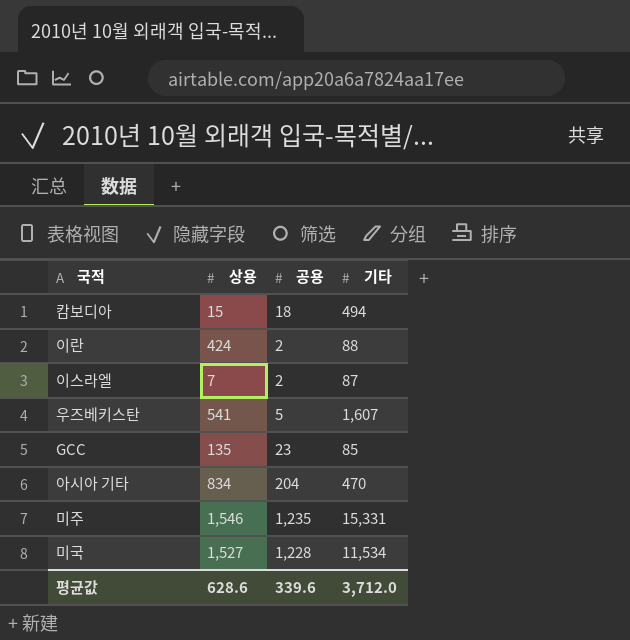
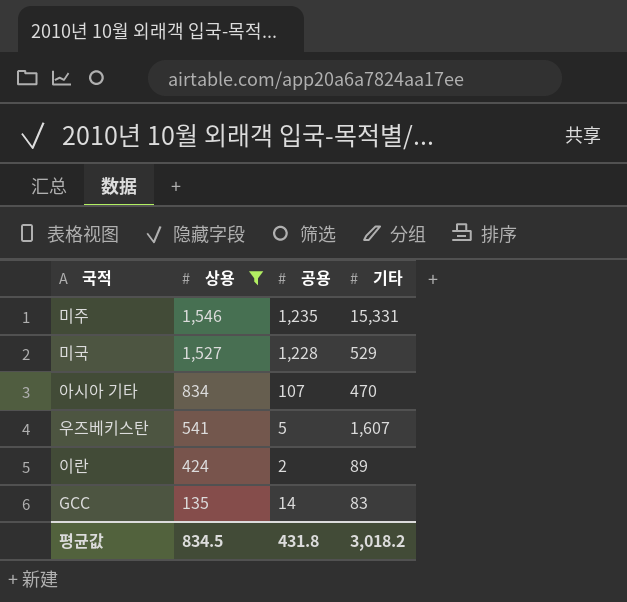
filter: none -> 상용 >= 135
row order: none -> 상용 descending
미국 | 기타: 11,534 -> 529
아시아 기타 | 공용: 204 -> 107
이란 | 기타: 88 -> 89
GCC | 공용: 23 -> 14
GCC | 기타: 85 -> 83
평균값 | 상용: 628.6 -> 834.5
평균값 | 공용: 339.6 -> 431.8
평균값 | 기타: 3,712.0 -> 3,018.2

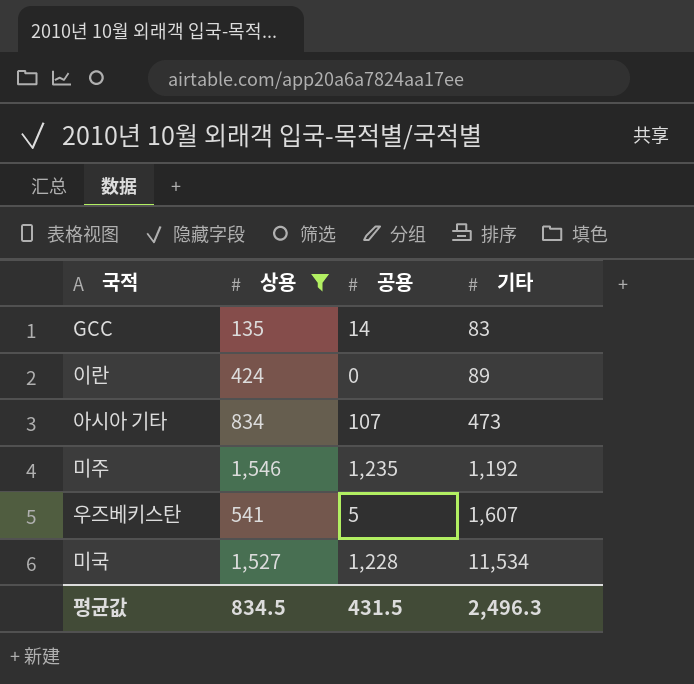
row order: 상용 descending -> 기타 ascending
이란 | 공용: 2 -> 0
아시아 기타 | 기타: 470 -> 473
미주 | 기타: 15,331 -> 1,192
미국 | 기타: 529 -> 11,534
평균값 | 공용: 431.8 -> 431.5
평균값 | 기타: 3,018.2 -> 2,496.3

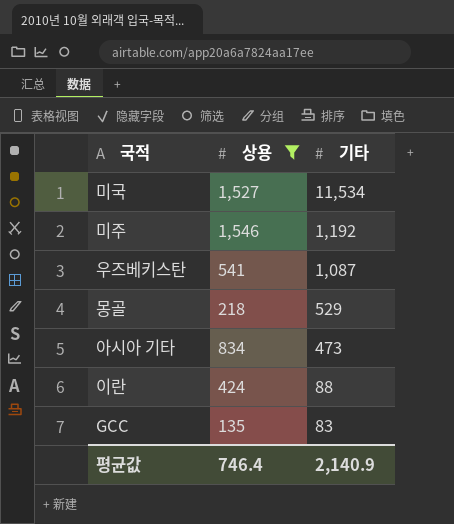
row order: 기타 ascending -> 기타 descending
column 공용 | position: 3 -> none
우즈베키스탄 | 기타: 1,607 -> 1,087
row 몽골: none -> 218 | 529
이란 | 기타: 89 -> 88
평균값 | 상용: 834.5 -> 746.4
평균값 | 기타: 2,496.3 -> 2,140.9

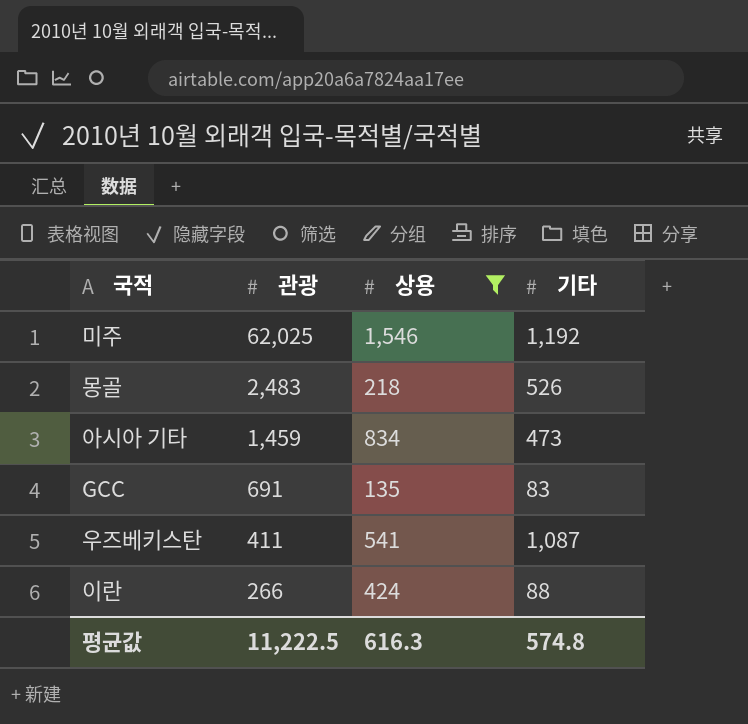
row order: 기타 descending -> 관광 descending
column 관광 | position: none -> 2
row 미국: 1,527 | 11,534 -> none
몽골 | 기타: 529 -> 526
평균값 | 상용: 746.4 -> 616.3
평균값 | 기타: 2,140.9 -> 574.8

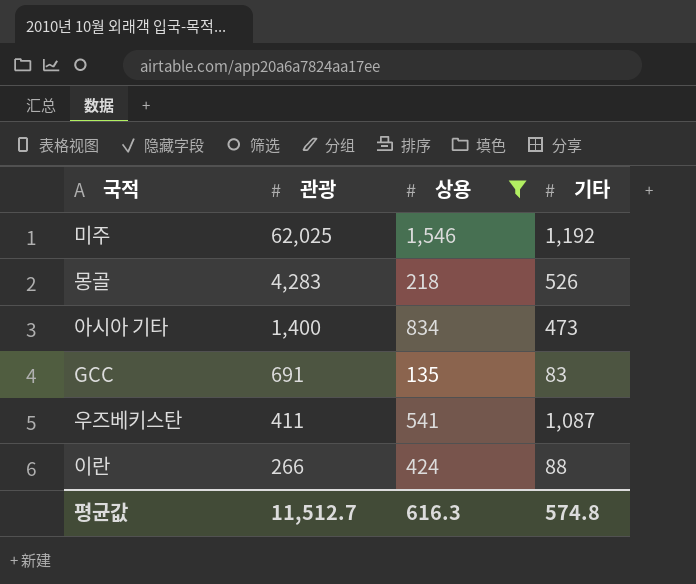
몽골 | 관광: 2,483 -> 4,283
아시아 기타 | 관광: 1,459 -> 1,400
평균값 | 관광: 11,222.5 -> 11,512.7

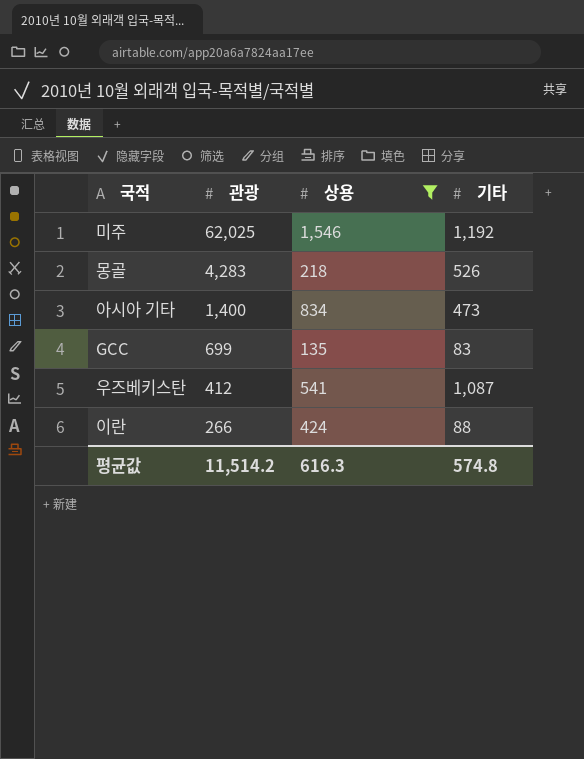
GCC | 관광: 691 -> 699
우즈베키스탄 | 관광: 411 -> 412
평균값 | 관광: 11,512.7 -> 11,514.2

